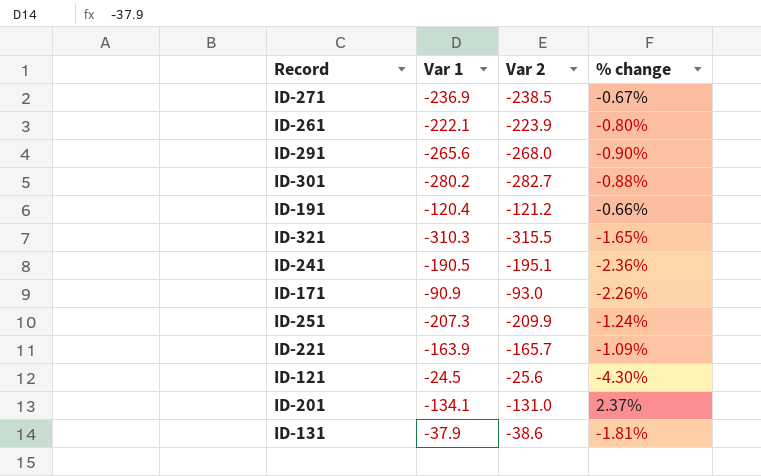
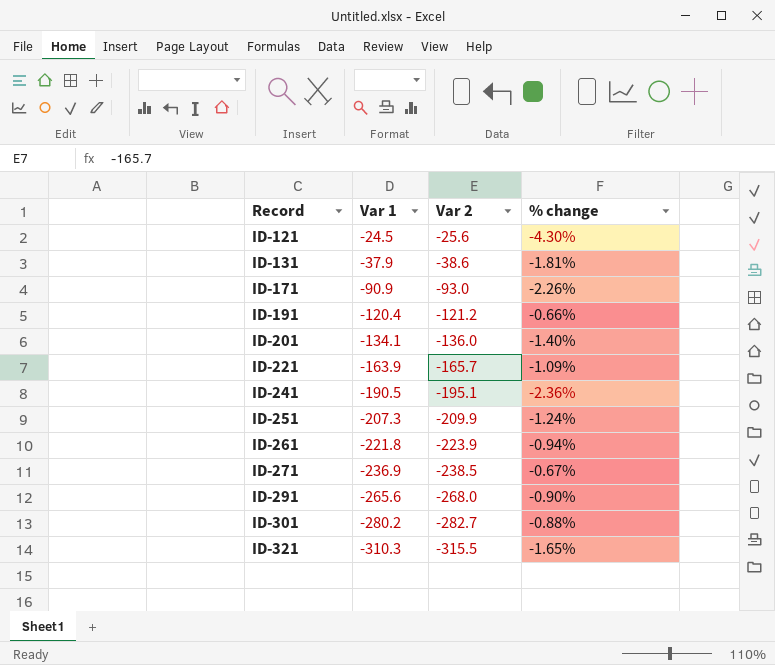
row order: none -> Record ascending
ID-201 | Var 2: -131.0 -> -136.0
ID-201 | % change: 2.37% -> -1.40%
ID-261 | Var 1: -222.1 -> -221.8
ID-261 | % change: -0.80% -> -0.94%

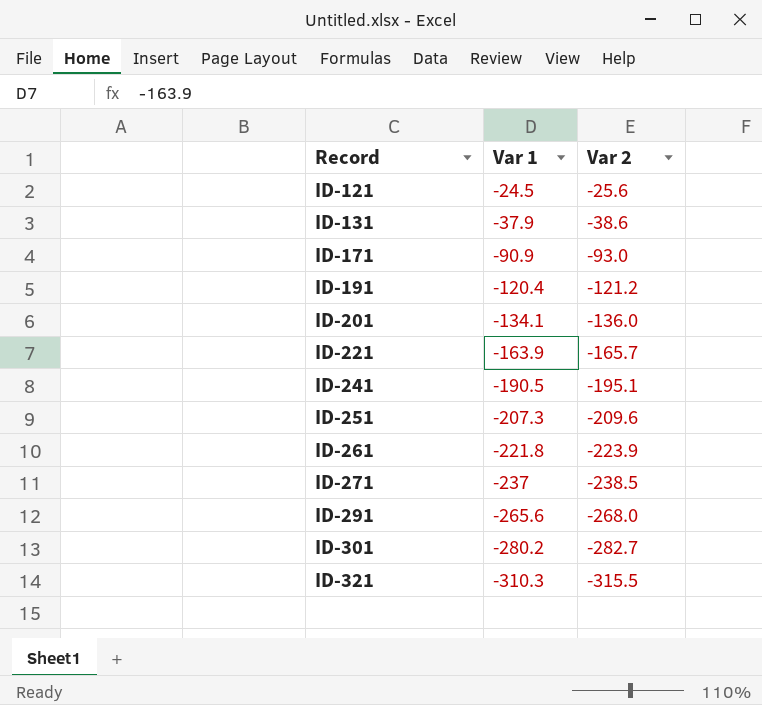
column % change | formula: ([Var 1] - [Var 2]) / [Var 2] -> none
ID-251 | Var 2: -209.9 -> -209.6
ID-271 | Var 1: -236.9 -> -237

